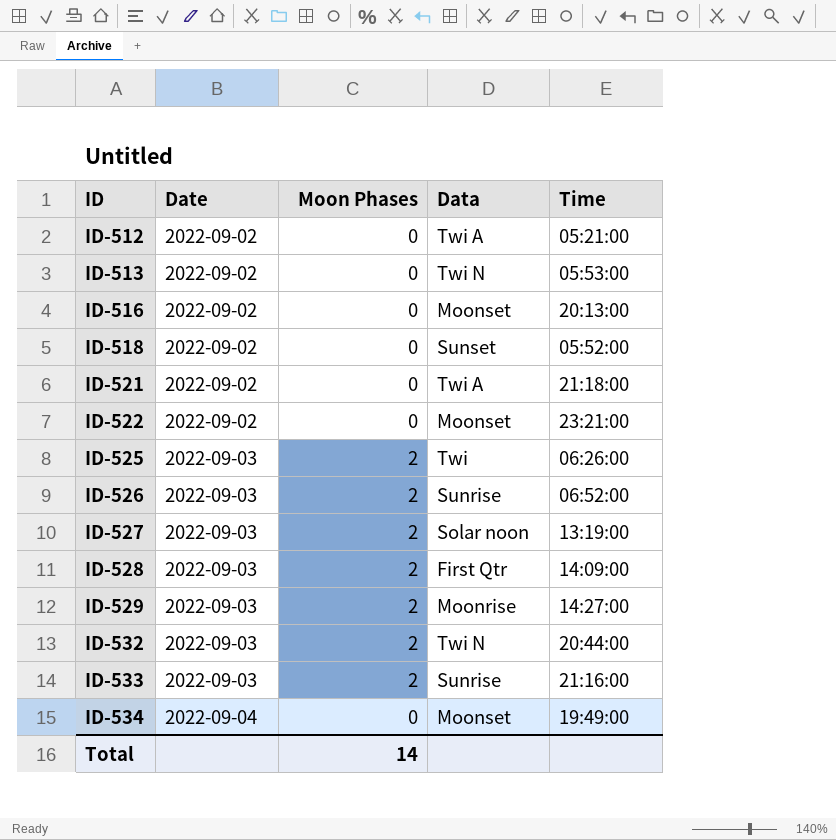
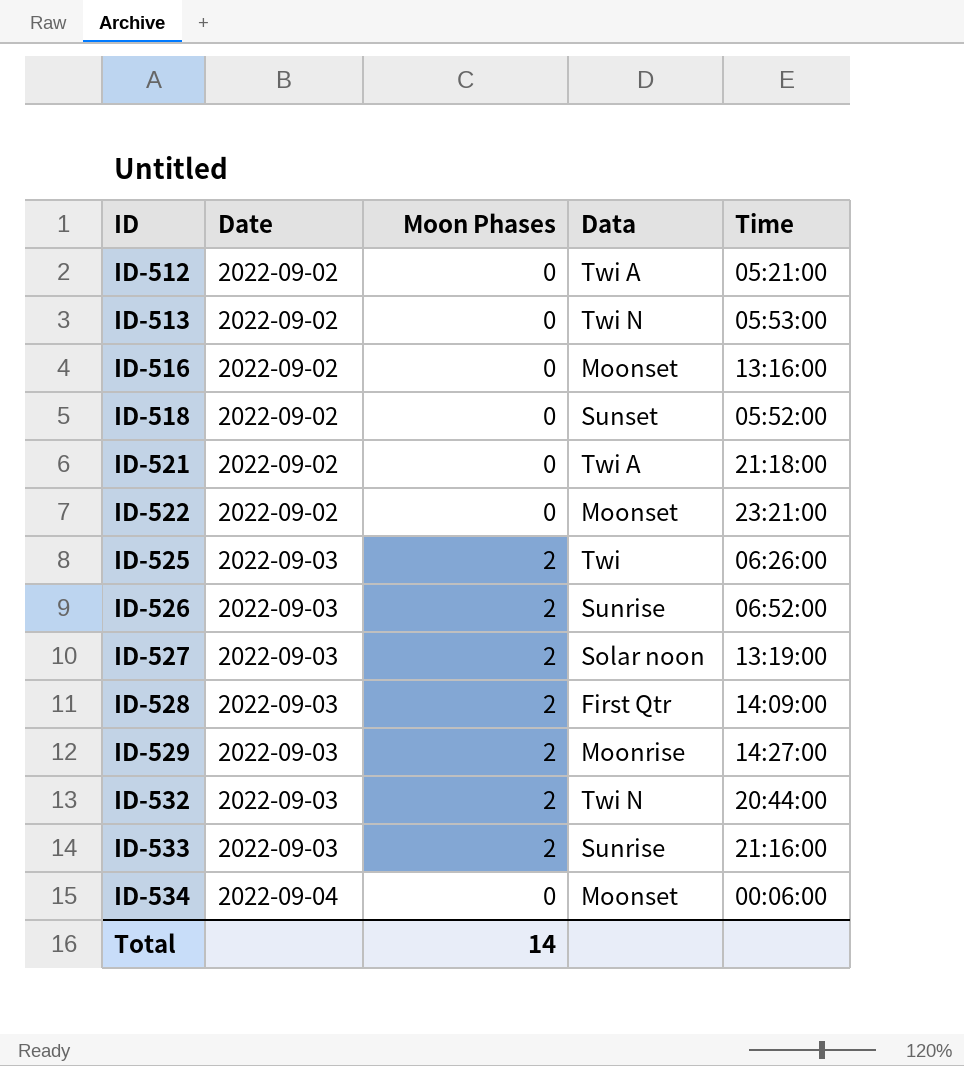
ID-516 | Time: 20:13:00 -> 13:16:00
ID-534 | Time: 19:49:00 -> 00:06:00

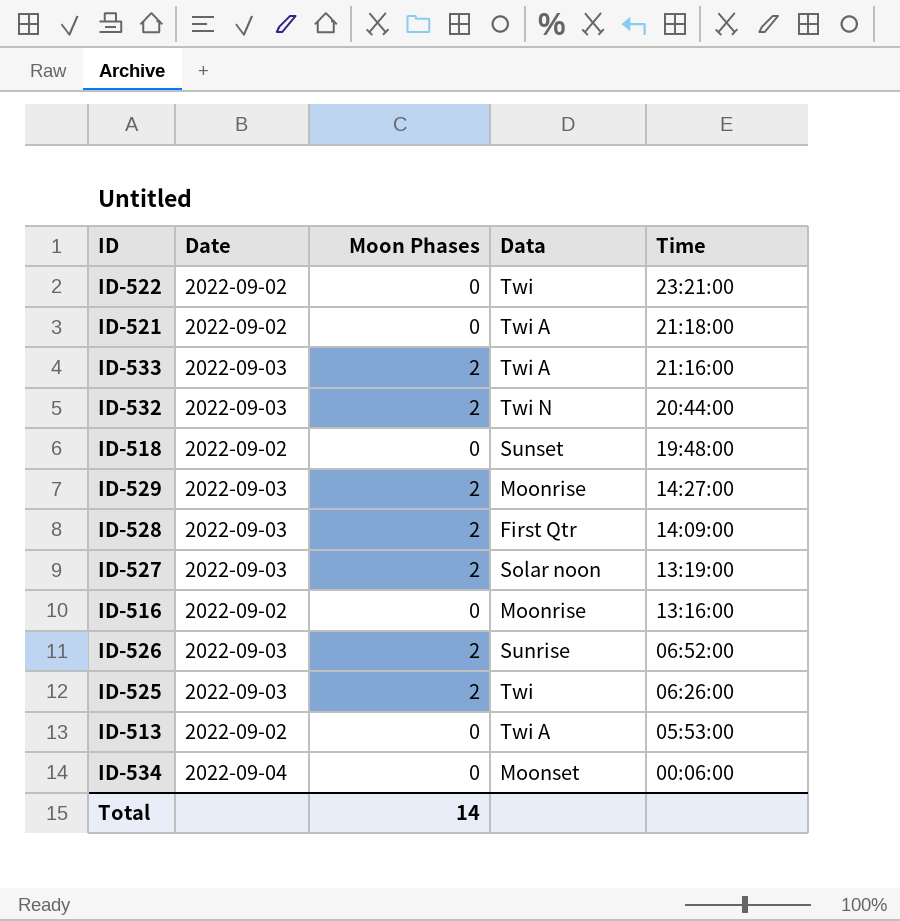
row order: ID ascending -> Time descending
row ID-512: 2022-09-02 | 0 | Twi A | 05:21:00 -> none
ID-522 | Data: Moonset -> Twi
ID-533 | Data: Sunrise -> Twi A
ID-518 | Time: 05:52:00 -> 19:48:00
ID-516 | Data: Moonset -> Moonrise
ID-513 | Data: Twi N -> Twi A

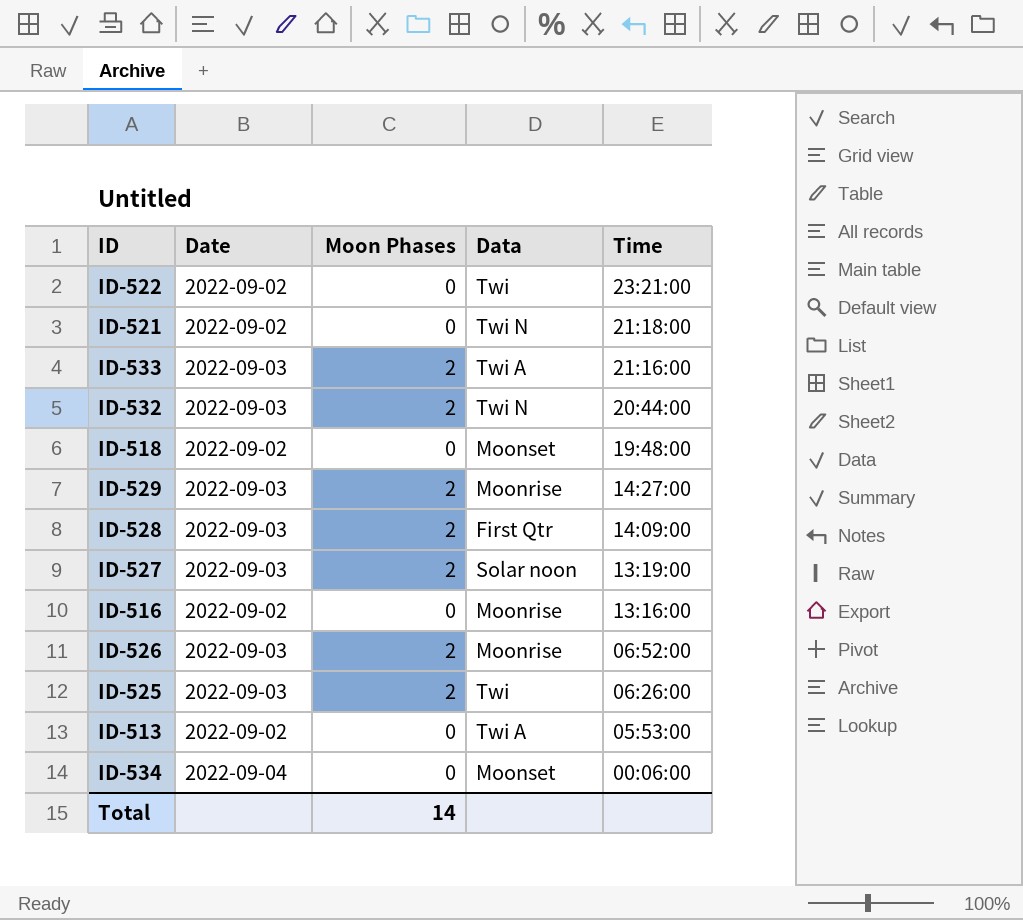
ID-521 | Data: Twi A -> Twi N
ID-518 | Data: Sunset -> Moonset
ID-526 | Data: Sunrise -> Moonrise

